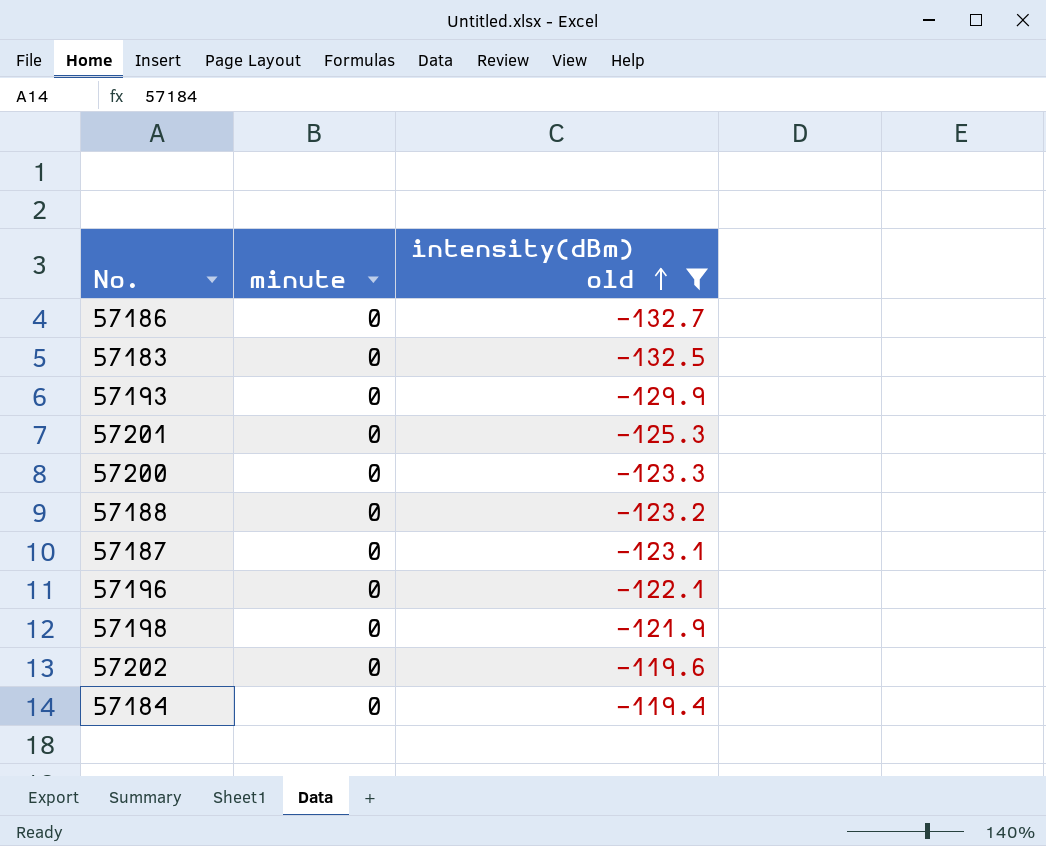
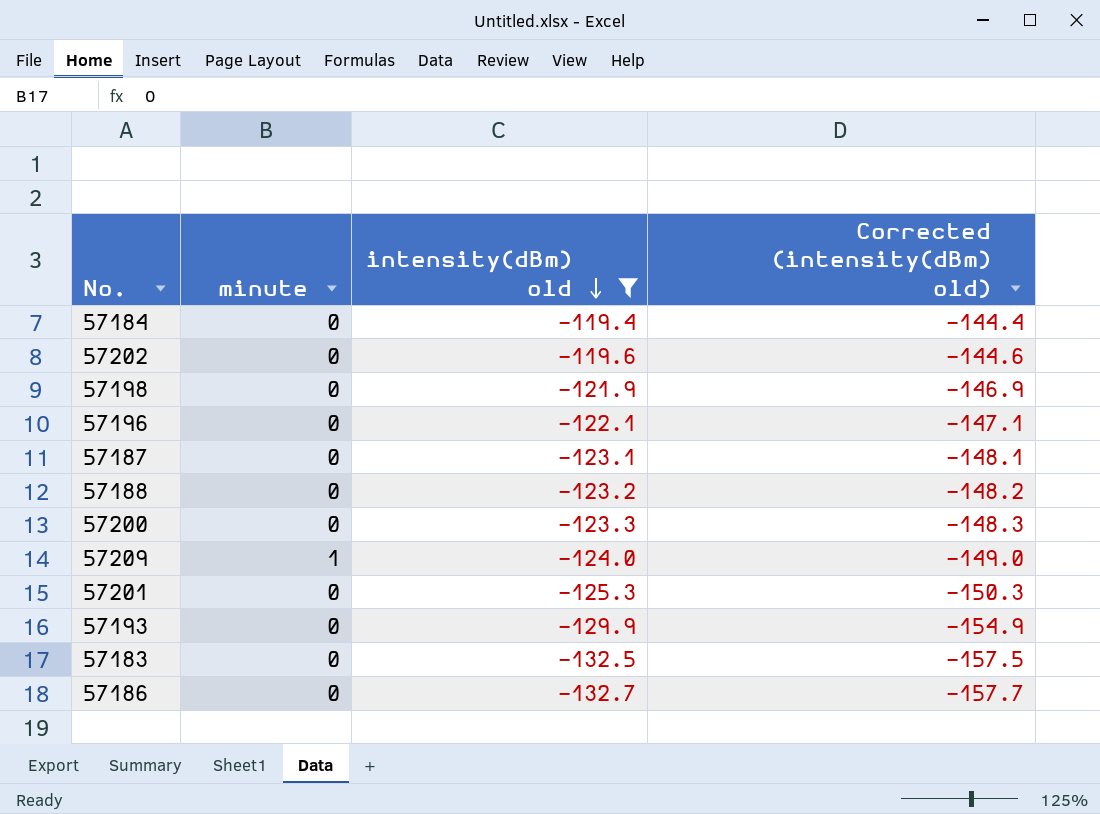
row order: intensity(dBm) old ascending -> intensity(dBm) old descending
column Corrected (intensity(dBm) old) | formula: none -> [intensity(dBm) old] - 25
row 57209: none -> 1 | -124.0 | -149.0

